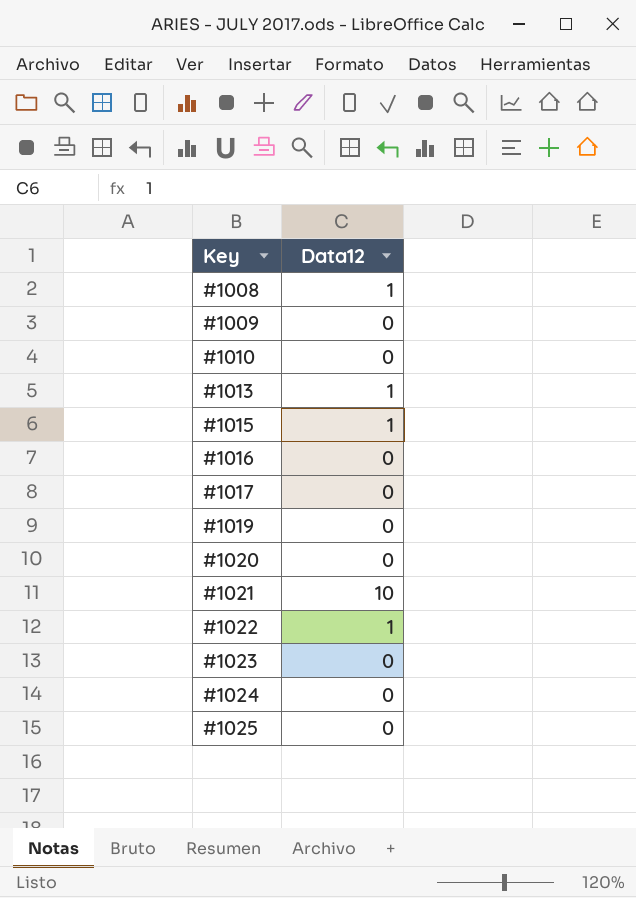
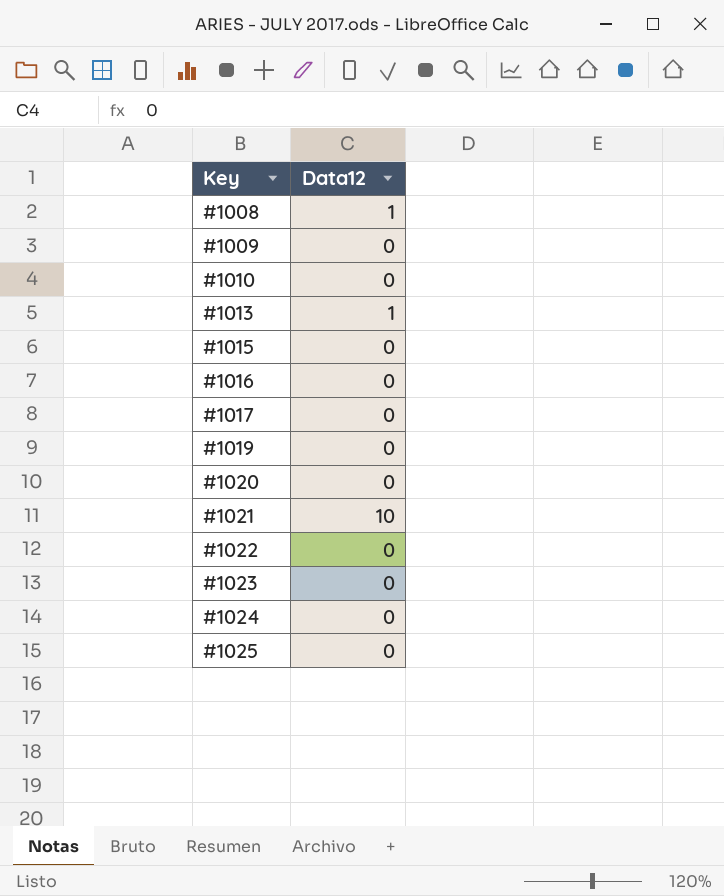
#1015 | Data12: 1 -> 0
#1022 | Data12: 1 -> 0

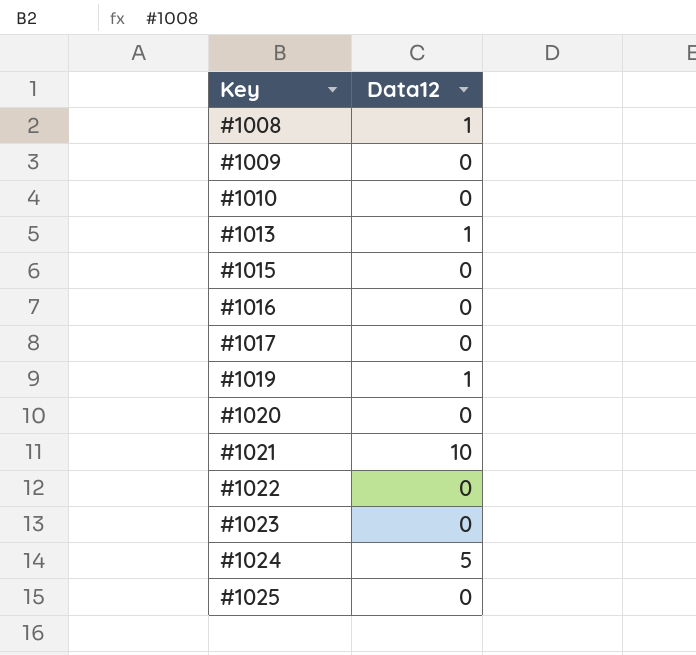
#1019 | Data12: 0 -> 1
#1024 | Data12: 0 -> 5

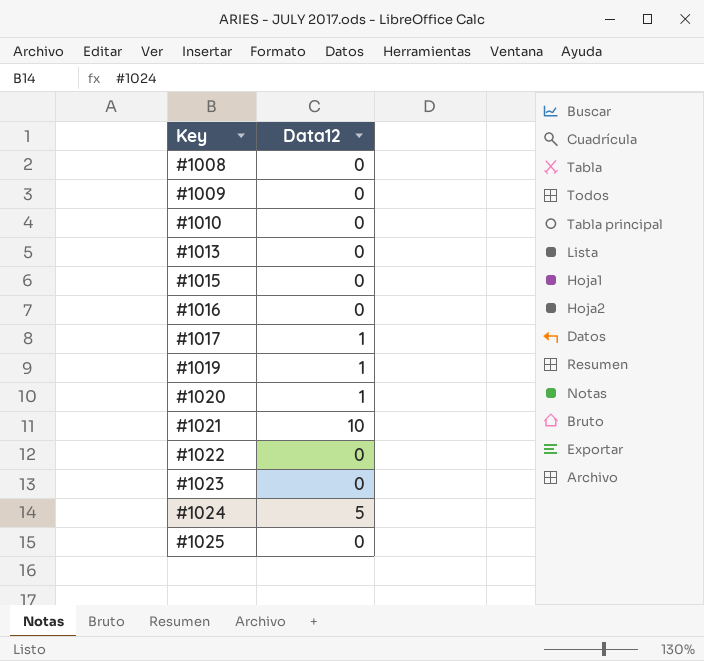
#1008 | Data12: 1 -> 0
#1013 | Data12: 1 -> 0
#1017 | Data12: 0 -> 1
#1020 | Data12: 0 -> 1

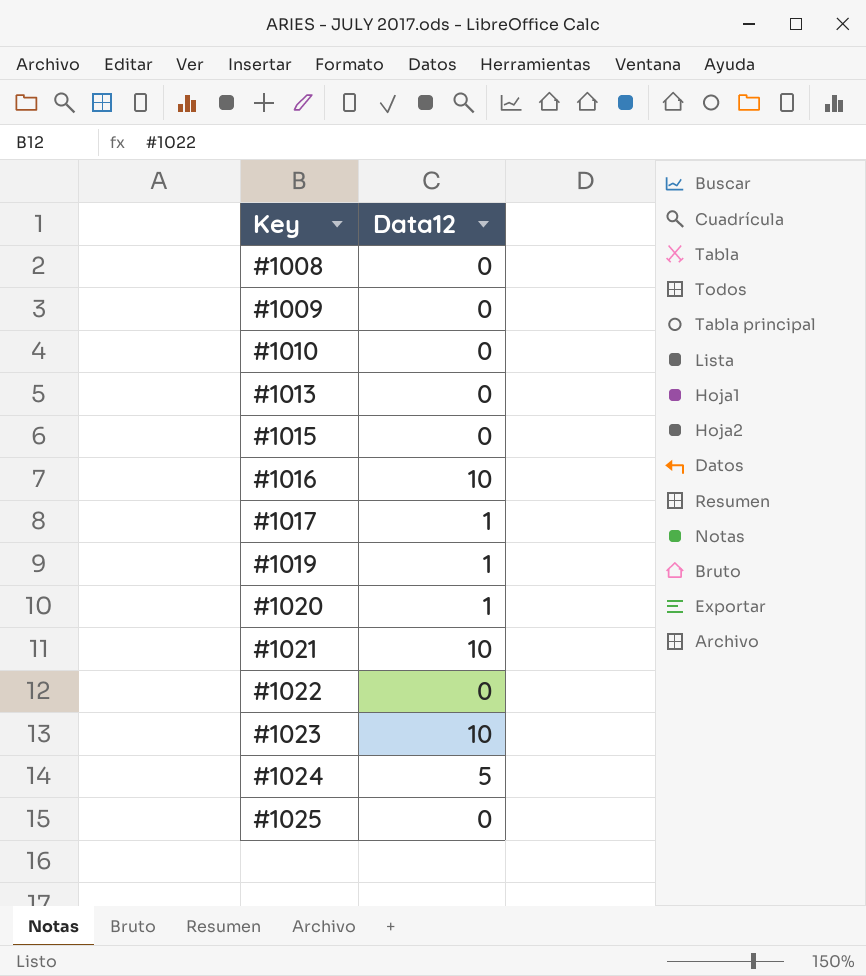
#1016 | Data12: 0 -> 10
#1023 | Data12: 0 -> 10

